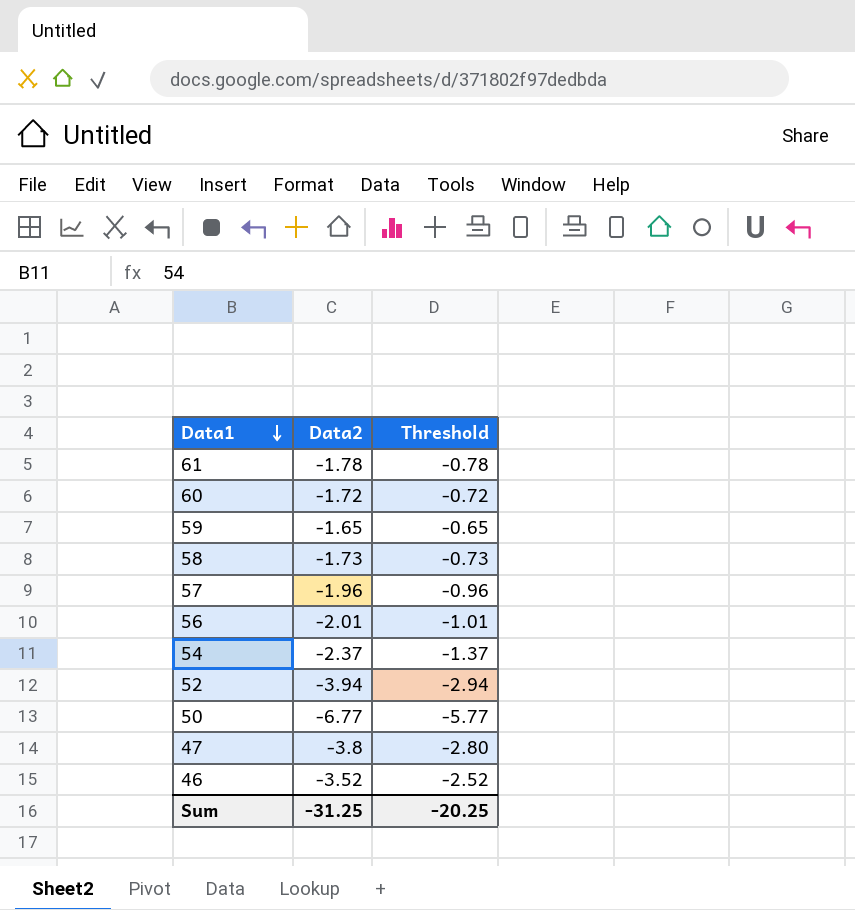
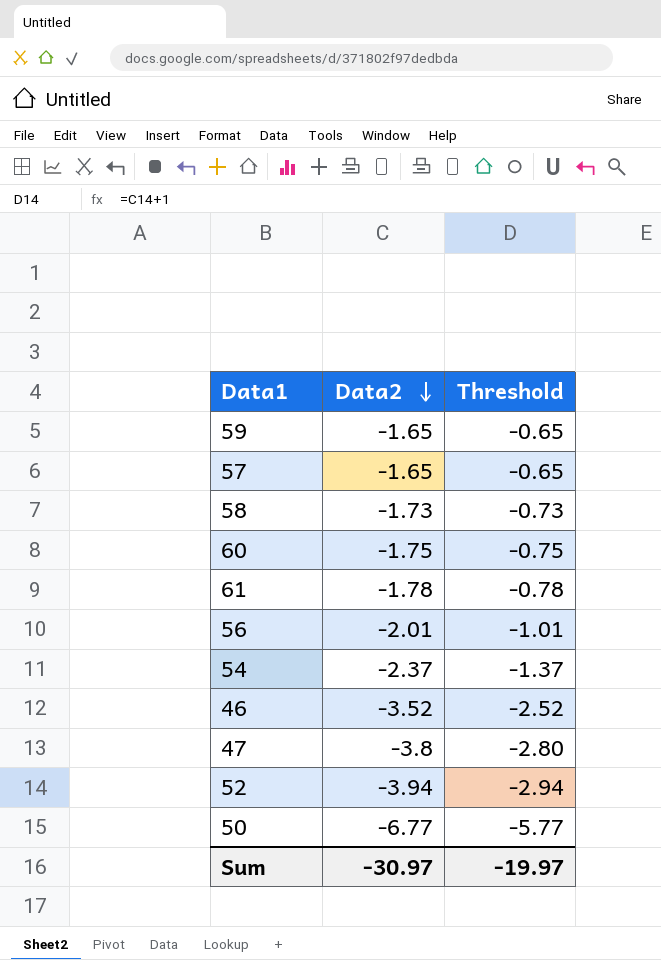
row order: Data1 descending -> Data2 descending
57 | Data2: -1.96 -> -1.65
57 | Threshold: -0.96 -> -0.65
60 | Data2: -1.72 -> -1.75
60 | Threshold: -0.72 -> -0.75
Sum | Data2: -31.25 -> -30.97
Sum | Threshold: -20.25 -> -19.97

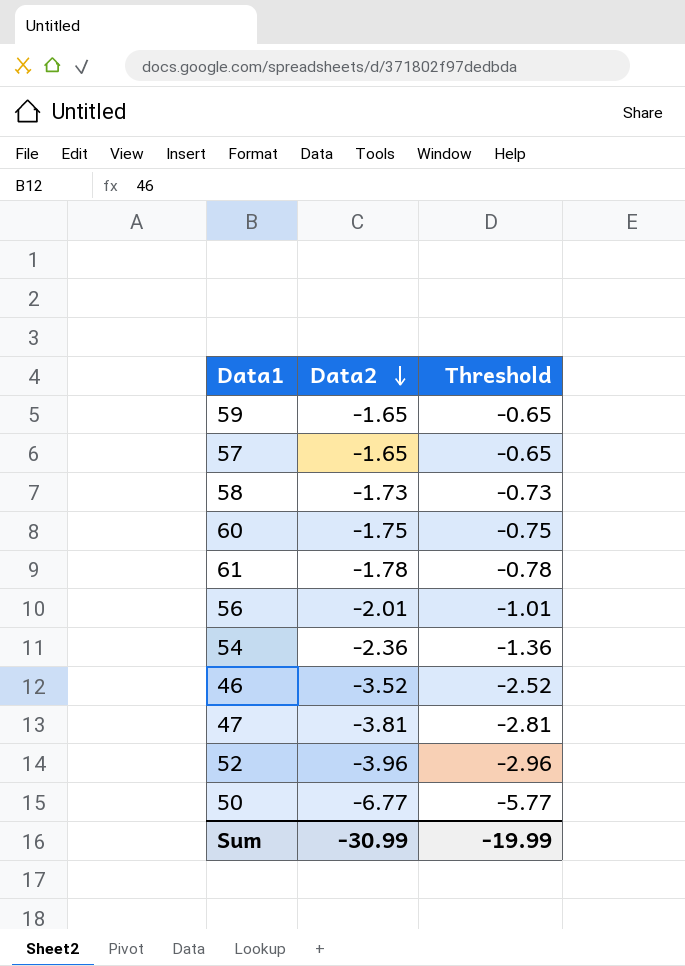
54 | Data2: -2.37 -> -2.36
54 | Threshold: -1.37 -> -1.36
47 | Data2: -3.8 -> -3.81
47 | Threshold: -2.80 -> -2.81
52 | Data2: -3.94 -> -3.96
52 | Threshold: -2.94 -> -2.96
Sum | Data2: -30.97 -> -30.99
Sum | Threshold: -19.97 -> -19.99

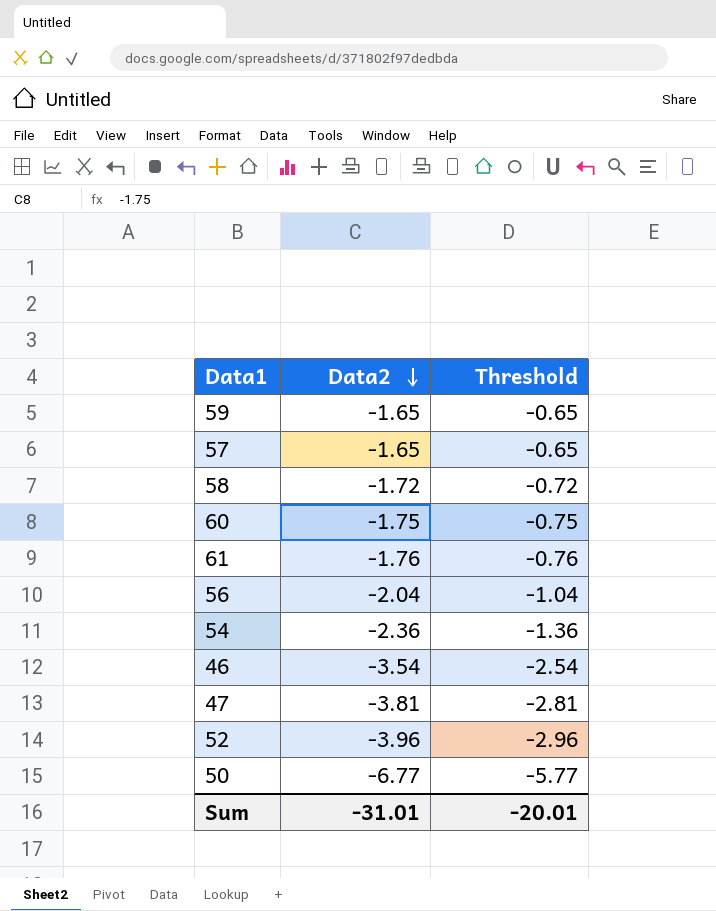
58 | Data2: -1.73 -> -1.72
58 | Threshold: -0.73 -> -0.72
61 | Data2: -1.78 -> -1.76
61 | Threshold: -0.78 -> -0.76
56 | Data2: -2.01 -> -2.04
56 | Threshold: -1.01 -> -1.04
46 | Data2: -3.52 -> -3.54
46 | Threshold: -2.52 -> -2.54
Sum | Data2: -30.99 -> -31.01
Sum | Threshold: -19.99 -> -20.01

